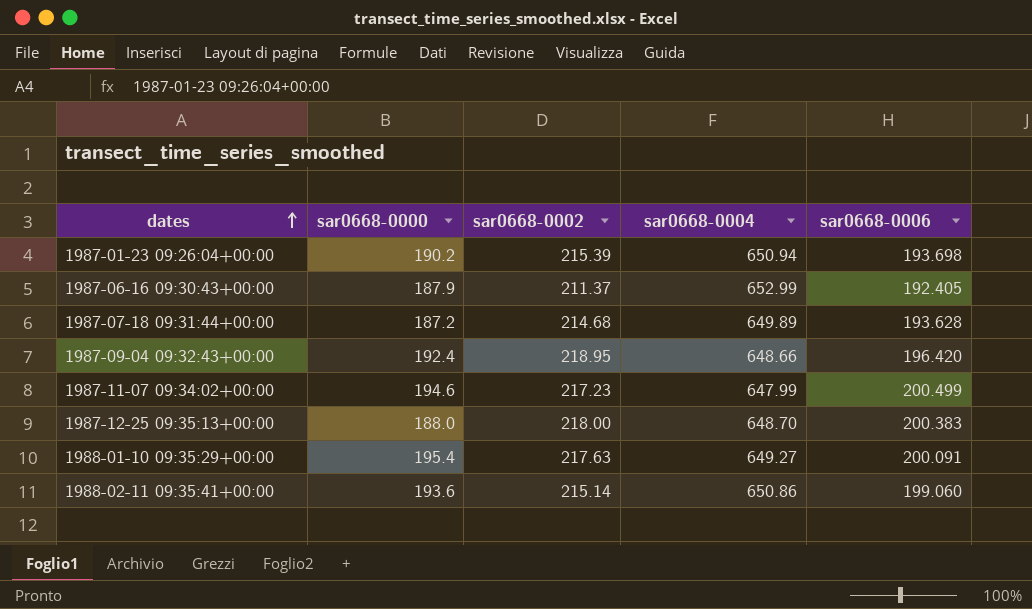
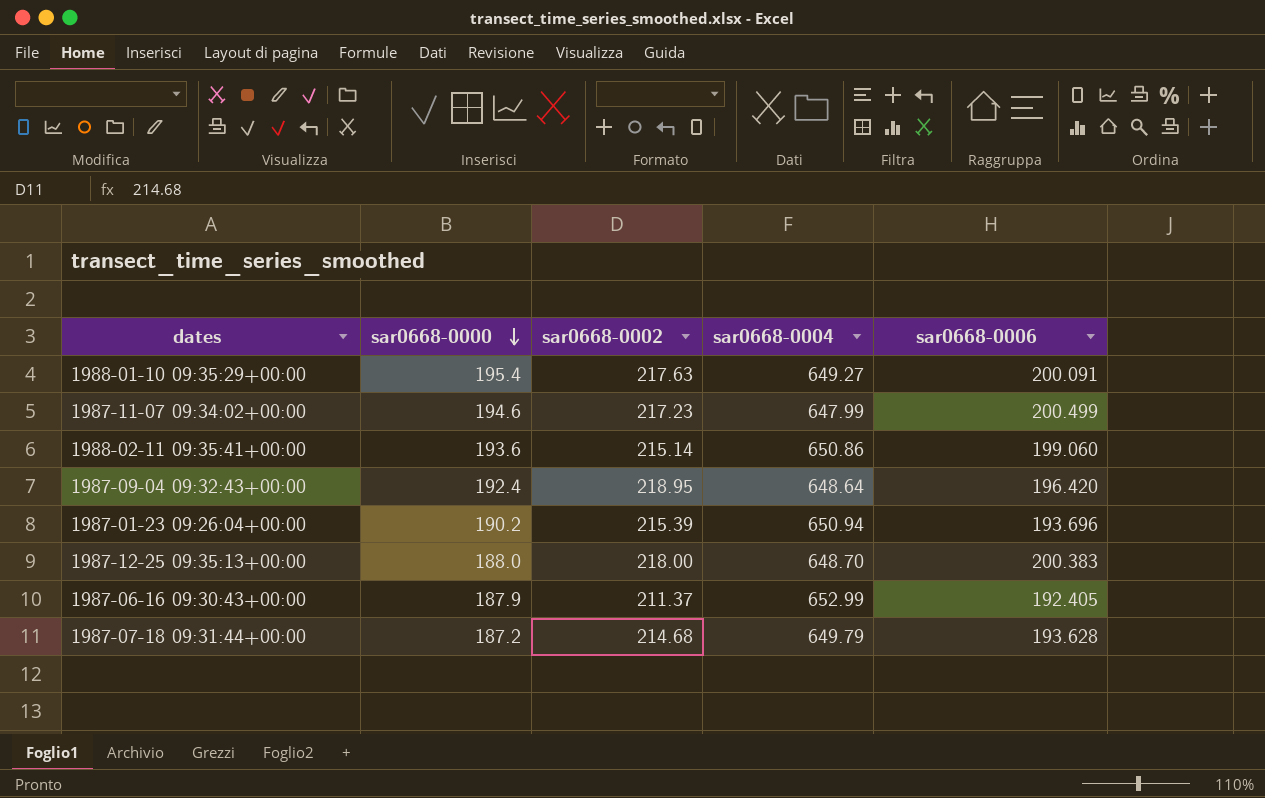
row order: dates ascending -> sar0668-0000 descending
1987-09-04 09:32:43+00:00 | sar0668-0004: 648.66 -> 648.64
1987-01-23 09:26:04+00:00 | sar0668-0006: 193.698 -> 193.696
1987-07-18 09:31:44+00:00 | sar0668-0004: 649.89 -> 649.79

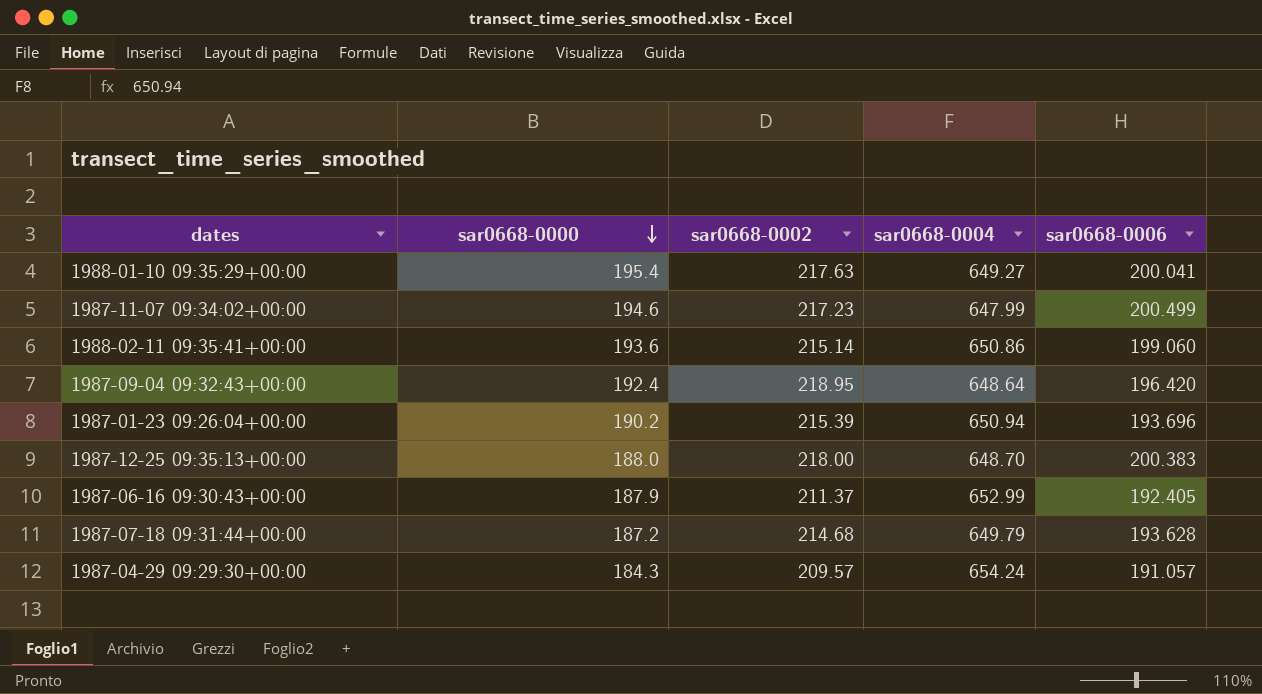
1988-01-10 09:35:29+00:00 | sar0668-0006: 200.091 -> 200.041
row 1987-04-29 09:29:30+00:00: none -> 184.3 | 209.57 | 654.24 | 191.057

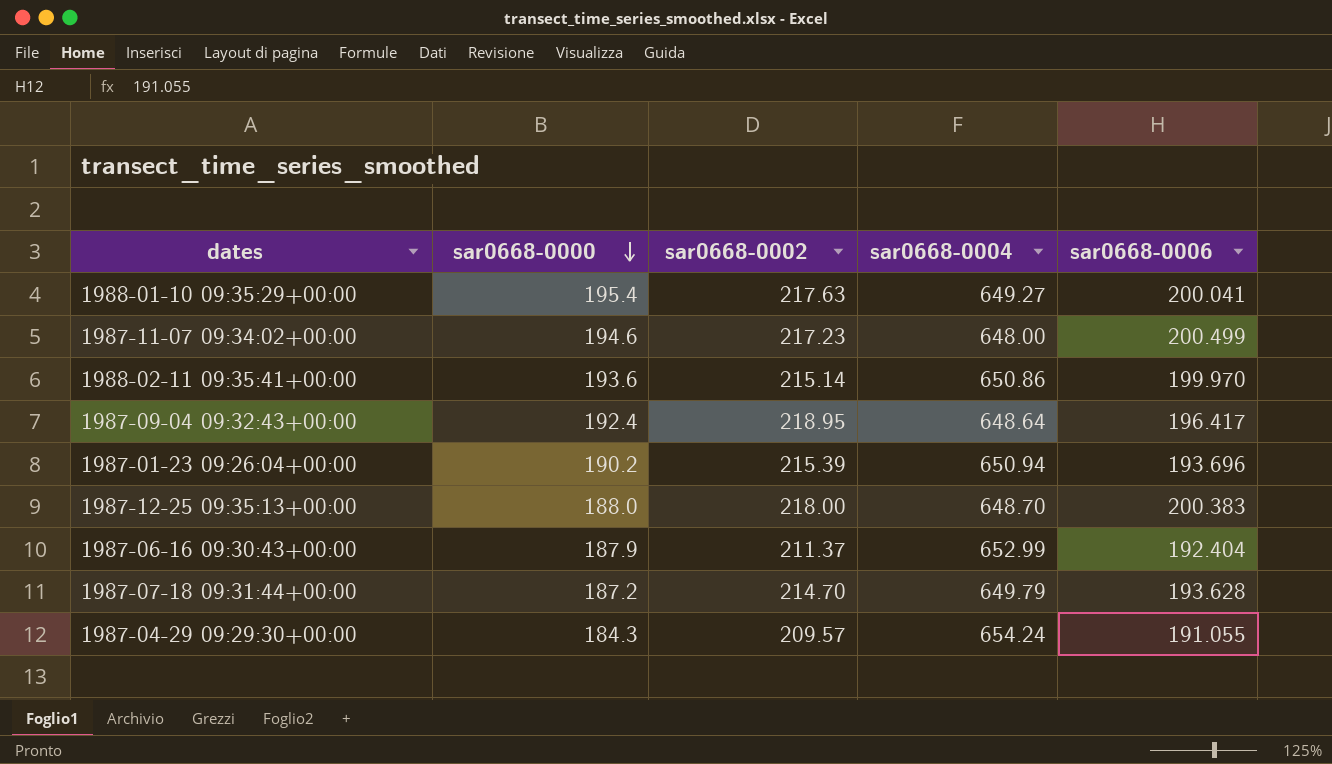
1987-11-07 09:34:02+00:00 | sar0668-0004: 647.99 -> 648.00
1988-02-11 09:35:41+00:00 | sar0668-0006: 199.060 -> 199.970
1987-09-04 09:32:43+00:00 | sar0668-0006: 196.420 -> 196.417
1987-06-16 09:30:43+00:00 | sar0668-0006: 192.405 -> 192.404
1987-07-18 09:31:44+00:00 | sar0668-0002: 214.68 -> 214.70
1987-04-29 09:29:30+00:00 | sar0668-0006: 191.057 -> 191.055

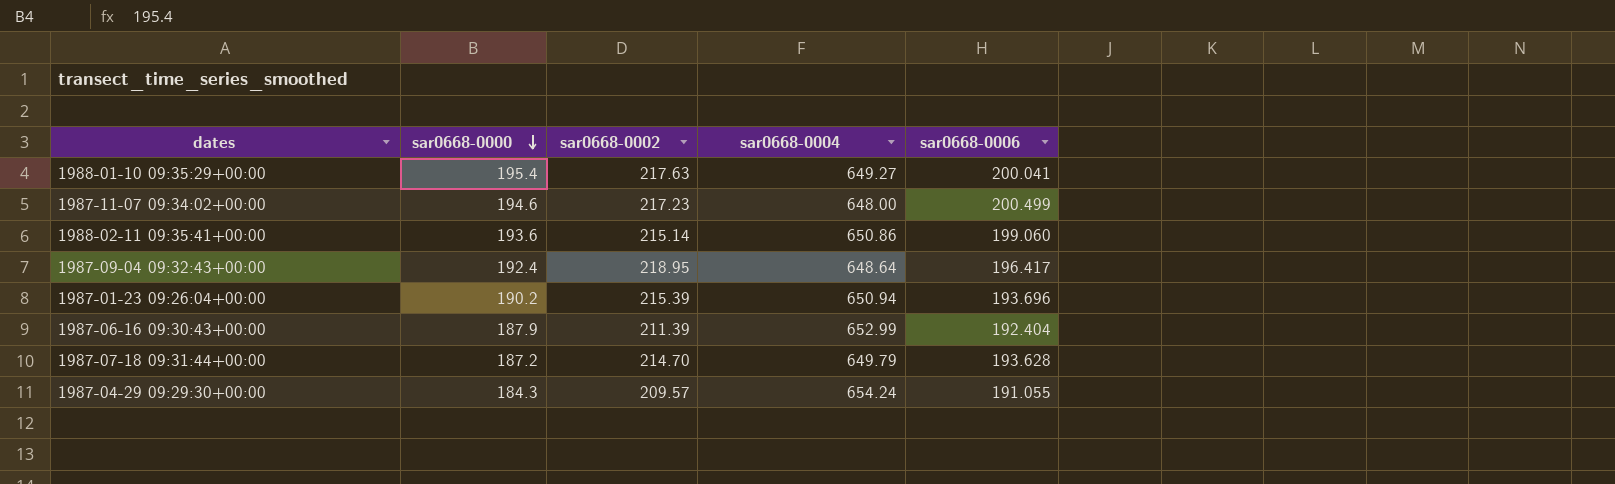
row 1987-12-25 09:35:13+00:00: 188.0 | 218.00 | 648.70 | 200.383 -> none
1988-02-11 09:35:41+00:00 | sar0668-0006: 199.970 -> 199.060
1987-06-16 09:30:43+00:00 | sar0668-0002: 211.37 -> 211.39

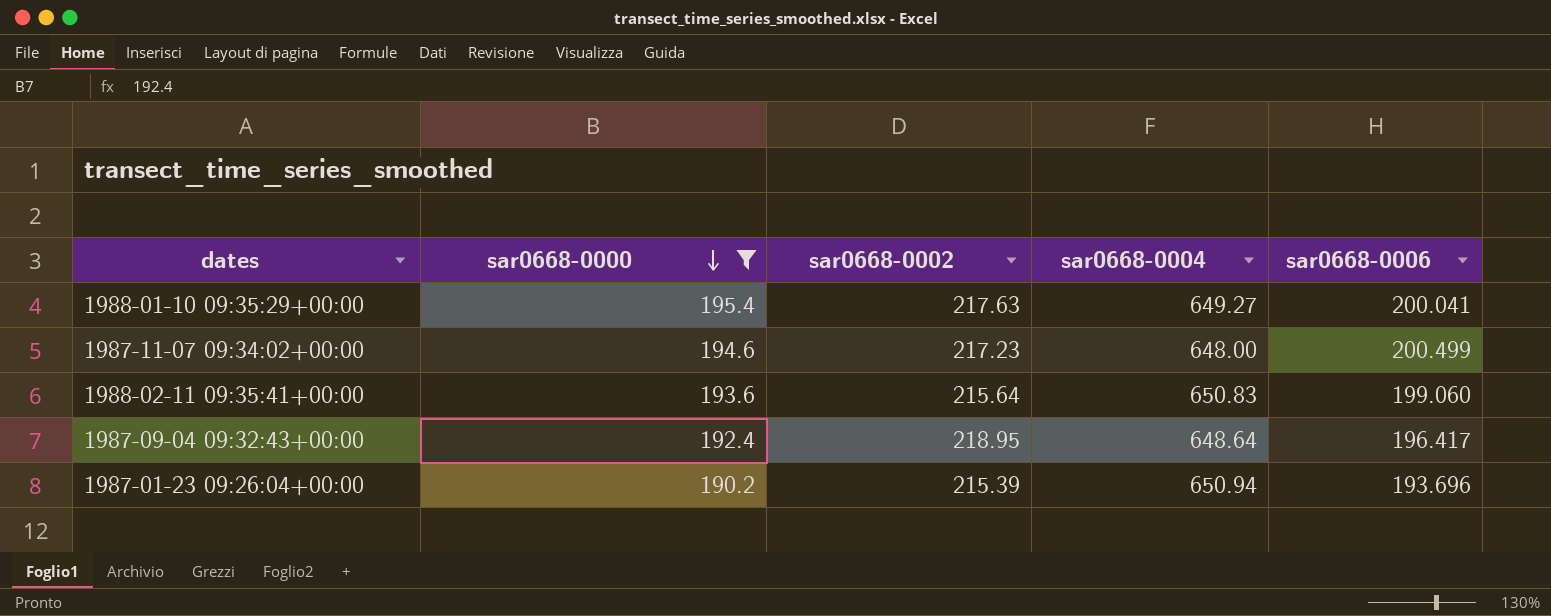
filter: none -> sar0668-0000 >= 190.2
1988-02-11 09:35:41+00:00 | sar0668-0002: 215.14 -> 215.64
1988-02-11 09:35:41+00:00 | sar0668-0004: 650.86 -> 650.83

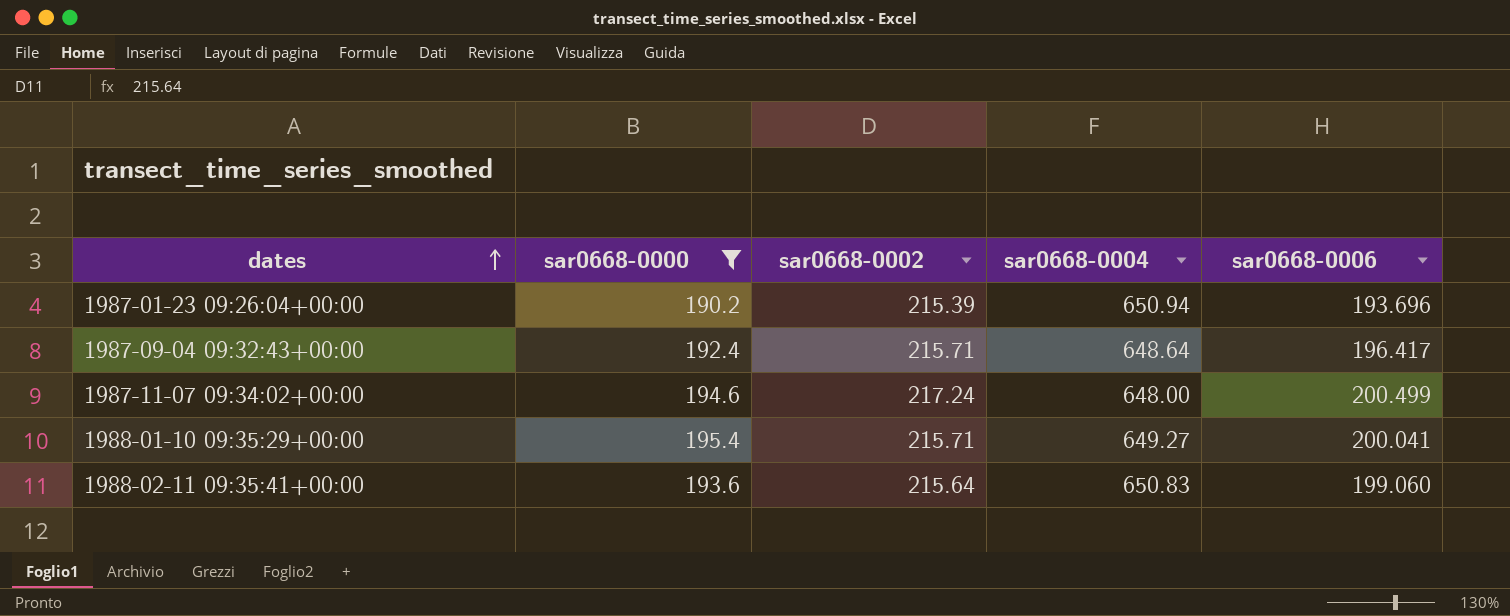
row order: sar0668-0000 descending -> dates ascending
1987-09-04 09:32:43+00:00 | sar0668-0002: 218.95 -> 215.71
1987-11-07 09:34:02+00:00 | sar0668-0002: 217.23 -> 217.24
1988-01-10 09:35:29+00:00 | sar0668-0002: 217.63 -> 215.71

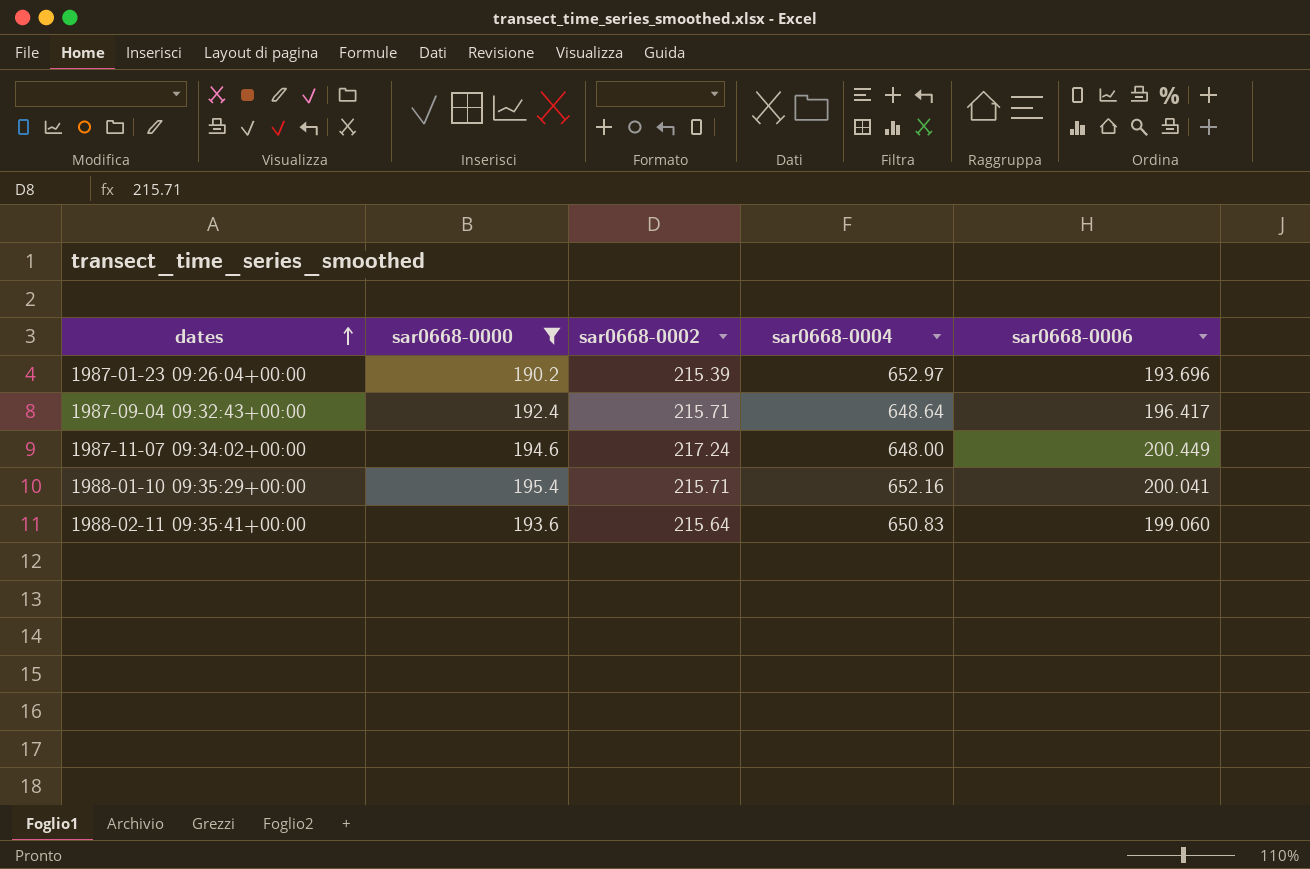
1987-01-23 09:26:04+00:00 | sar0668-0004: 650.94 -> 652.97
1987-11-07 09:34:02+00:00 | sar0668-0006: 200.499 -> 200.449
1988-01-10 09:35:29+00:00 | sar0668-0004: 649.27 -> 652.16

